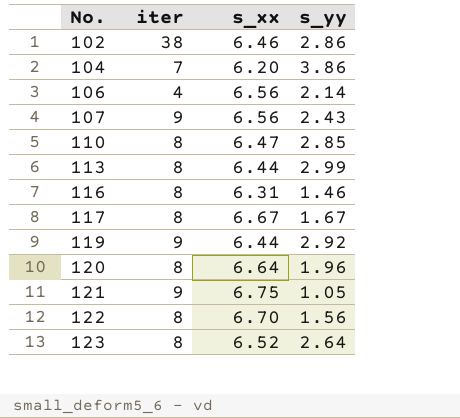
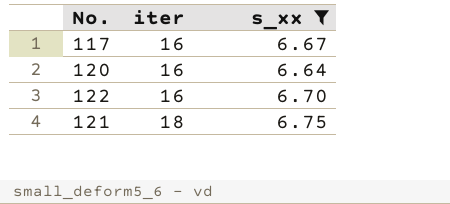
filter: none -> s_xx >= 6.64
row order: No. ascending -> iter ascending
column s_yy | position: 4 -> none
117 | iter: 8 -> 16
120 | iter: 8 -> 16
122 | iter: 8 -> 16
121 | iter: 9 -> 18

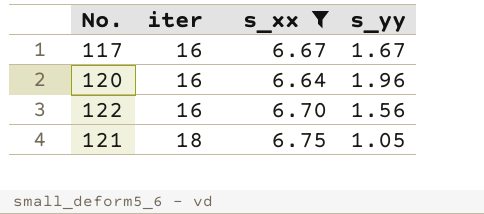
column s_yy | position: none -> 4

